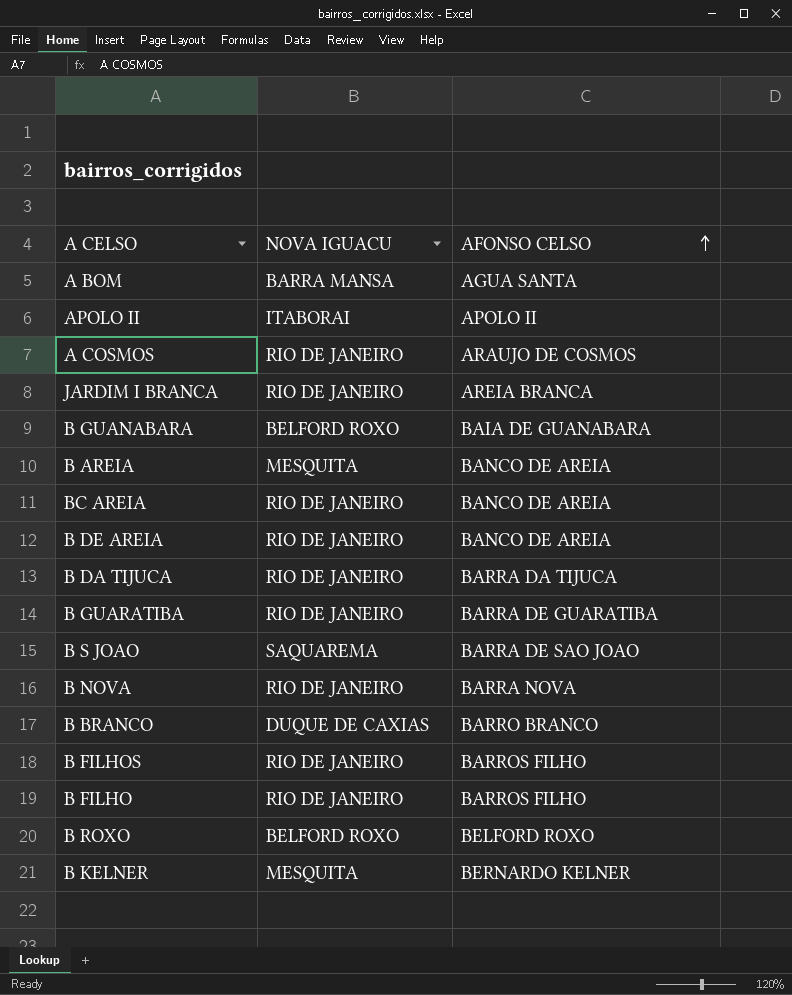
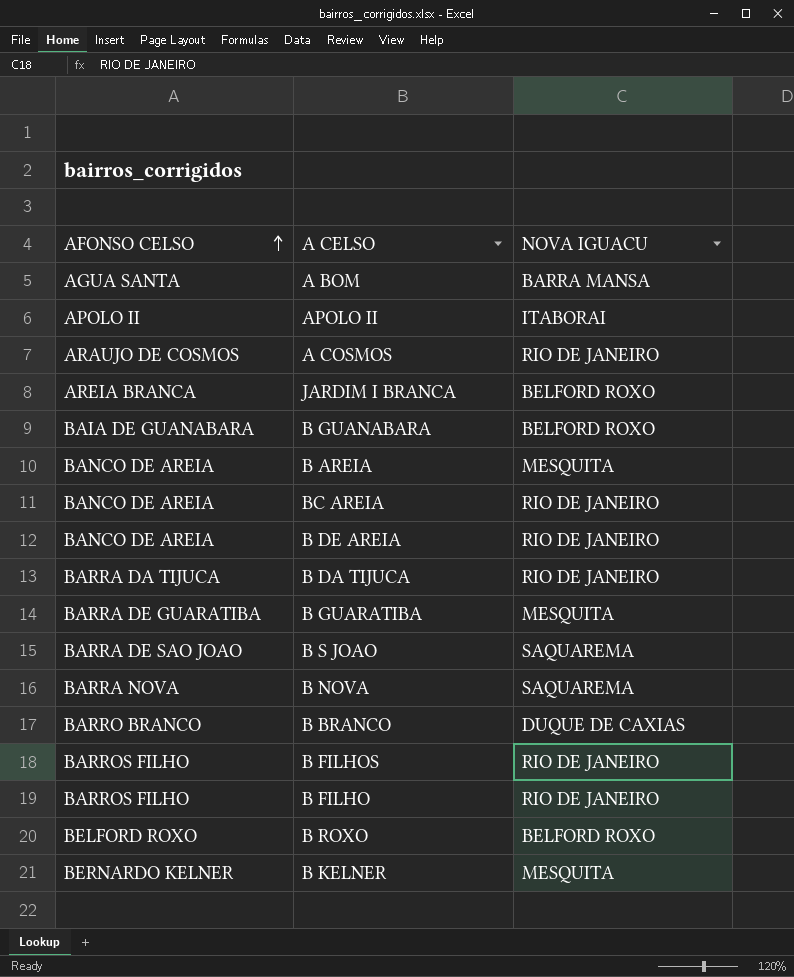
column AFONSO CELSO | position: 3 -> 1
JARDIM I BRANCA | NOVA IGUACU: RIO DE JANEIRO -> BELFORD ROXO
B GUARATIBA | NOVA IGUACU: RIO DE JANEIRO -> MESQUITA
B NOVA | NOVA IGUACU: RIO DE JANEIRO -> SAQUAREMA

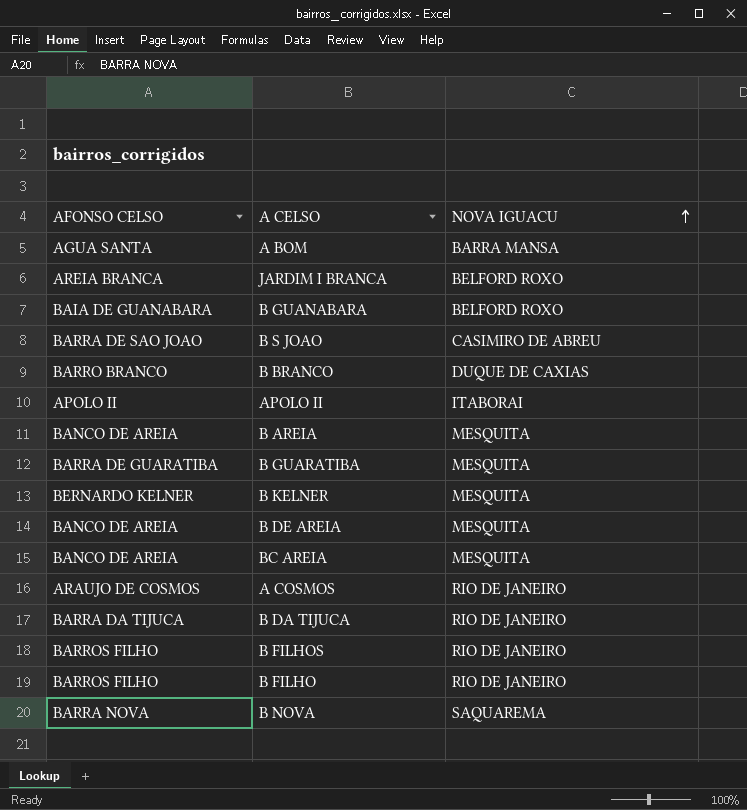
row order: AFONSO CELSO ascending -> NOVA IGUACU ascending
row B ROXO: BELFORD ROXO | BELFORD ROXO -> none
B S JOAO | NOVA IGUACU: SAQUAREMA -> CASIMIRO DE ABREU
B DE AREIA | NOVA IGUACU: RIO DE JANEIRO -> MESQUITA
BC AREIA | NOVA IGUACU: RIO DE JANEIRO -> MESQUITA

